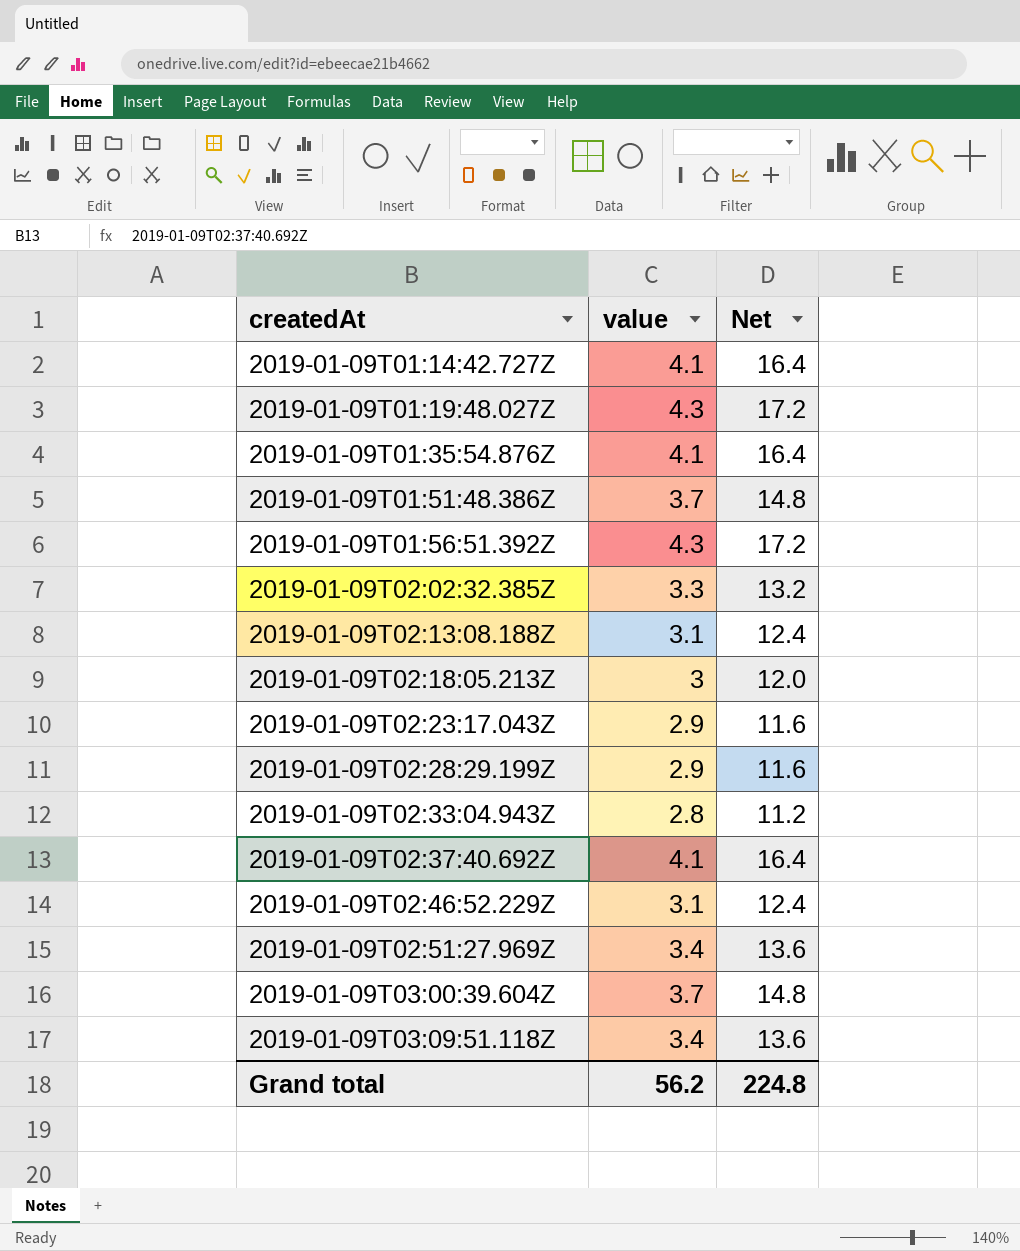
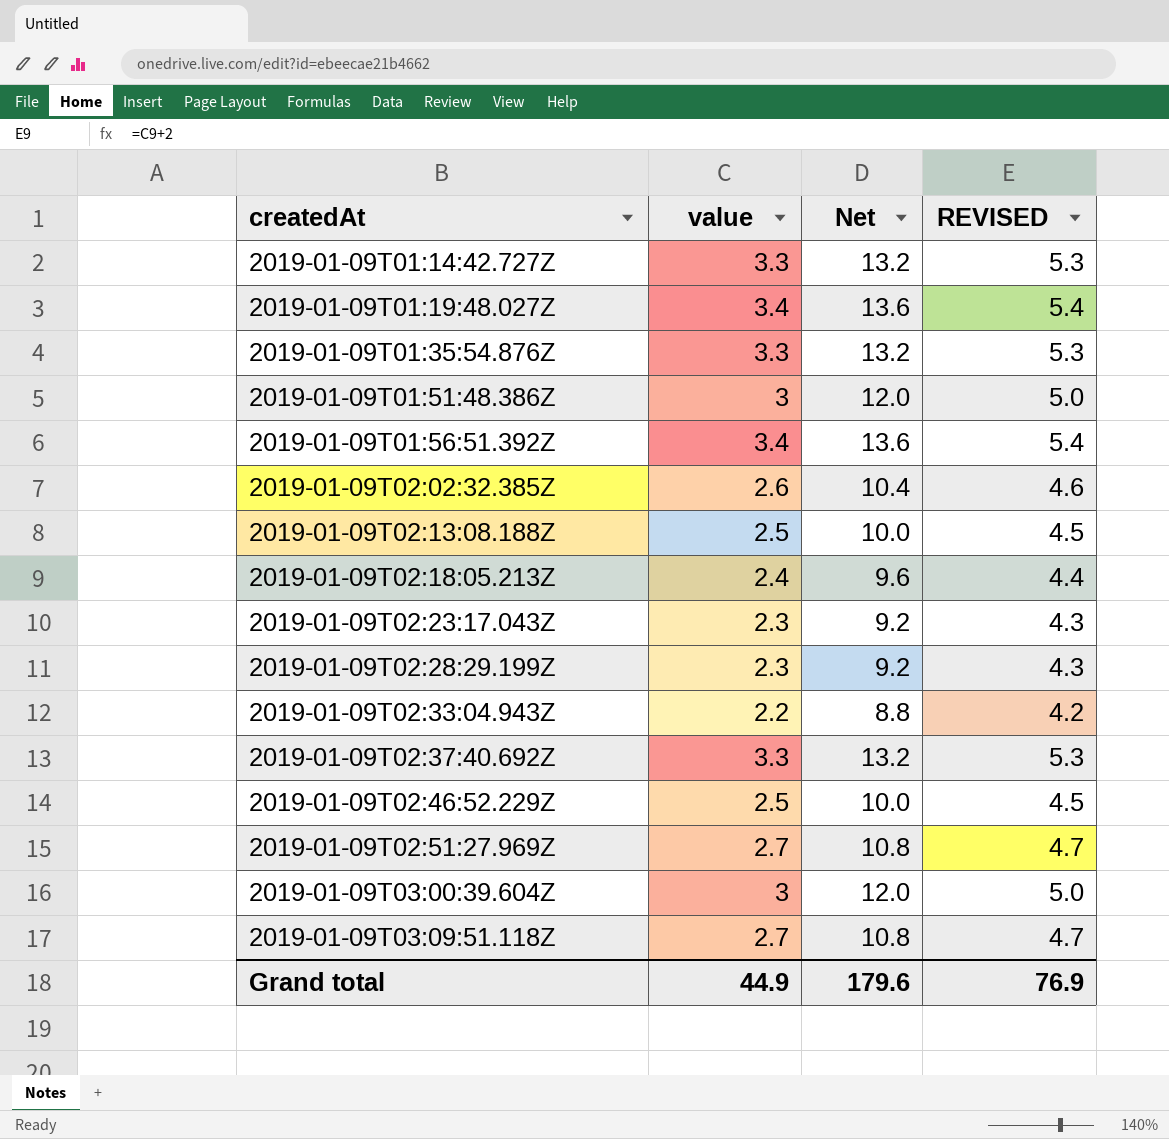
column REVISED | formula: none -> [value] + 2
2019-01-09T01:14:42.727Z | value: 4.1 -> 3.3
2019-01-09T01:14:42.727Z | Net: 16.4 -> 13.2
2019-01-09T01:19:48.027Z | value: 4.3 -> 3.4
2019-01-09T01:19:48.027Z | Net: 17.2 -> 13.6
2019-01-09T01:35:54.876Z | value: 4.1 -> 3.3
2019-01-09T01:35:54.876Z | Net: 16.4 -> 13.2
2019-01-09T01:51:48.386Z | value: 3.7 -> 3
2019-01-09T01:51:48.386Z | Net: 14.8 -> 12.0
2019-01-09T01:56:51.392Z | value: 4.3 -> 3.4
2019-01-09T01:56:51.392Z | Net: 17.2 -> 13.6
2019-01-09T02:02:32.385Z | value: 3.3 -> 2.6
2019-01-09T02:02:32.385Z | Net: 13.2 -> 10.4
2019-01-09T02:13:08.188Z | value: 3.1 -> 2.5
2019-01-09T02:13:08.188Z | Net: 12.4 -> 10.0
2019-01-09T02:18:05.213Z | value: 3 -> 2.4
2019-01-09T02:18:05.213Z | Net: 12.0 -> 9.6
2019-01-09T02:23:17.043Z | value: 2.9 -> 2.3
2019-01-09T02:23:17.043Z | Net: 11.6 -> 9.2
2019-01-09T02:28:29.199Z | value: 2.9 -> 2.3
2019-01-09T02:28:29.199Z | Net: 11.6 -> 9.2
2019-01-09T02:33:04.943Z | value: 2.8 -> 2.2
2019-01-09T02:33:04.943Z | Net: 11.2 -> 8.8
2019-01-09T02:37:40.692Z | value: 4.1 -> 3.3
2019-01-09T02:37:40.692Z | Net: 16.4 -> 13.2
2019-01-09T02:46:52.229Z | value: 3.1 -> 2.5
2019-01-09T02:46:52.229Z | Net: 12.4 -> 10.0
2019-01-09T02:51:27.969Z | value: 3.4 -> 2.7
2019-01-09T02:51:27.969Z | Net: 13.6 -> 10.8
2019-01-09T03:00:39.604Z | value: 3.7 -> 3
2019-01-09T03:00:39.604Z | Net: 14.8 -> 12.0
2019-01-09T03:09:51.118Z | value: 3.4 -> 2.7
2019-01-09T03:09:51.118Z | Net: 13.6 -> 10.8
Grand total | value: 56.2 -> 44.9
Grand total | Net: 224.8 -> 179.6

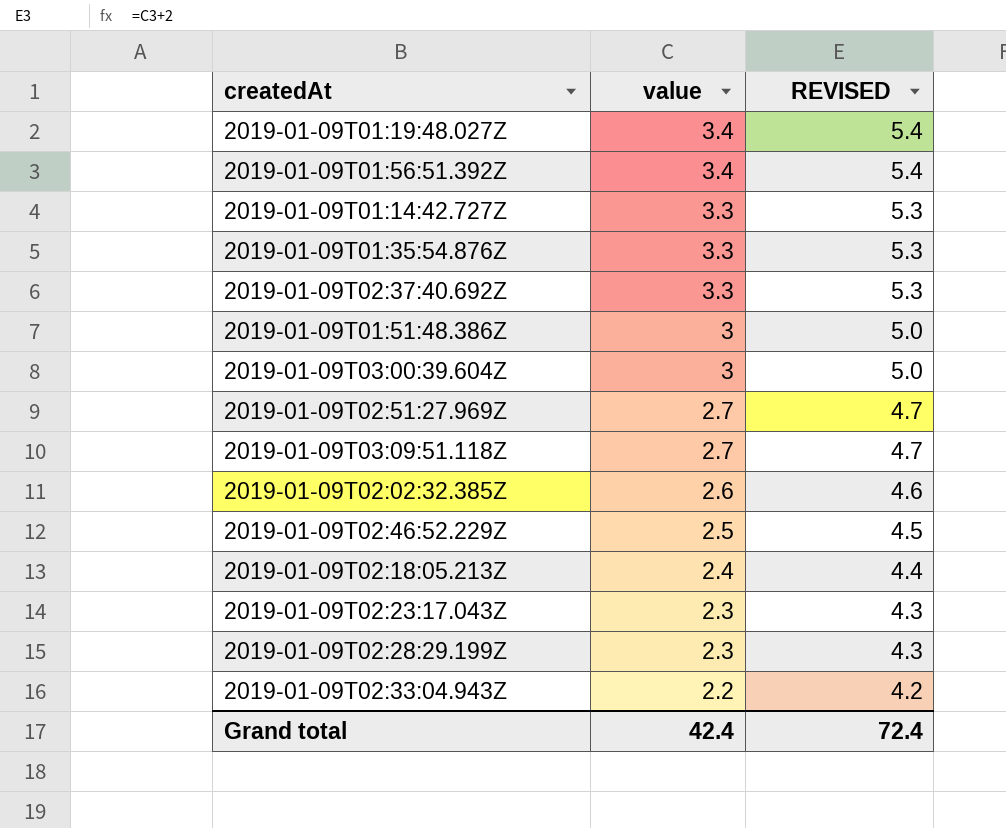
row order: createdAt ascending -> value descending
column Net | formula: [value] * 4 -> none
row 2019-01-09T02:13:08.188Z: 2.5 | 10.0 | 4.5 -> none
Grand total | value: 44.9 -> 42.4
Grand total | REVISED: 76.9 -> 72.4

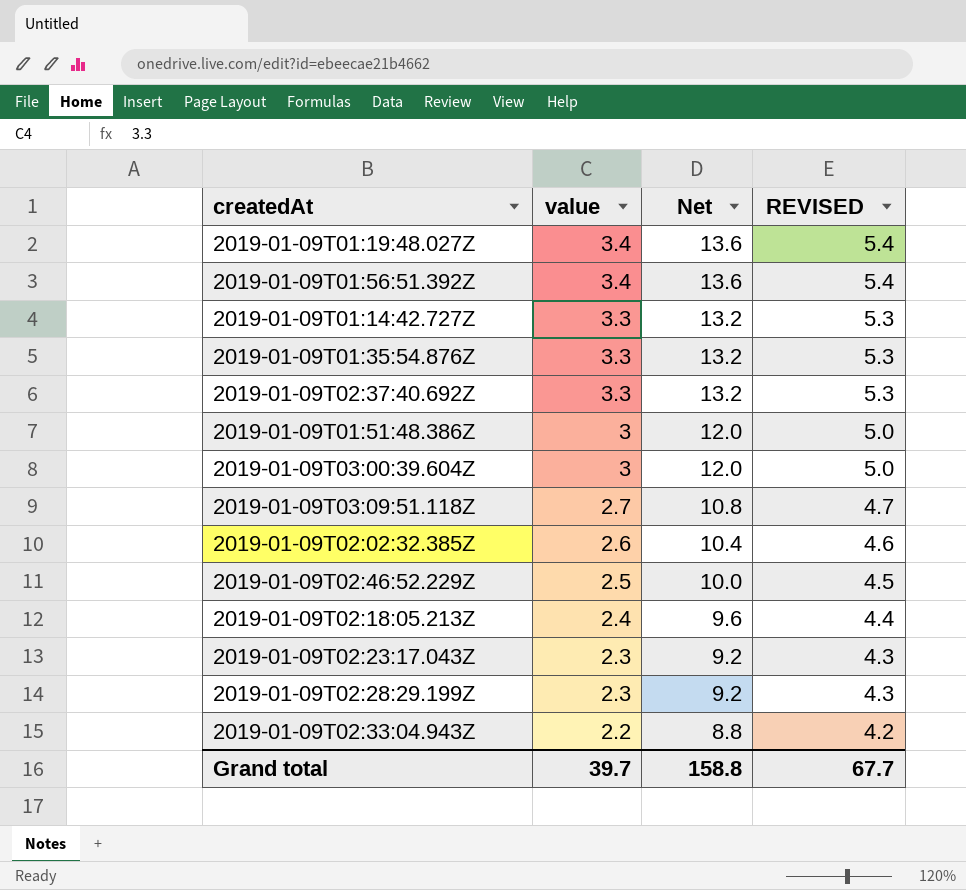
column Net | formula: none -> [value] * 4
row 2019-01-09T02:51:27.969Z: 2.7 | 4.7 -> none
Grand total | value: 42.4 -> 39.7
Grand total | REVISED: 72.4 -> 67.7

